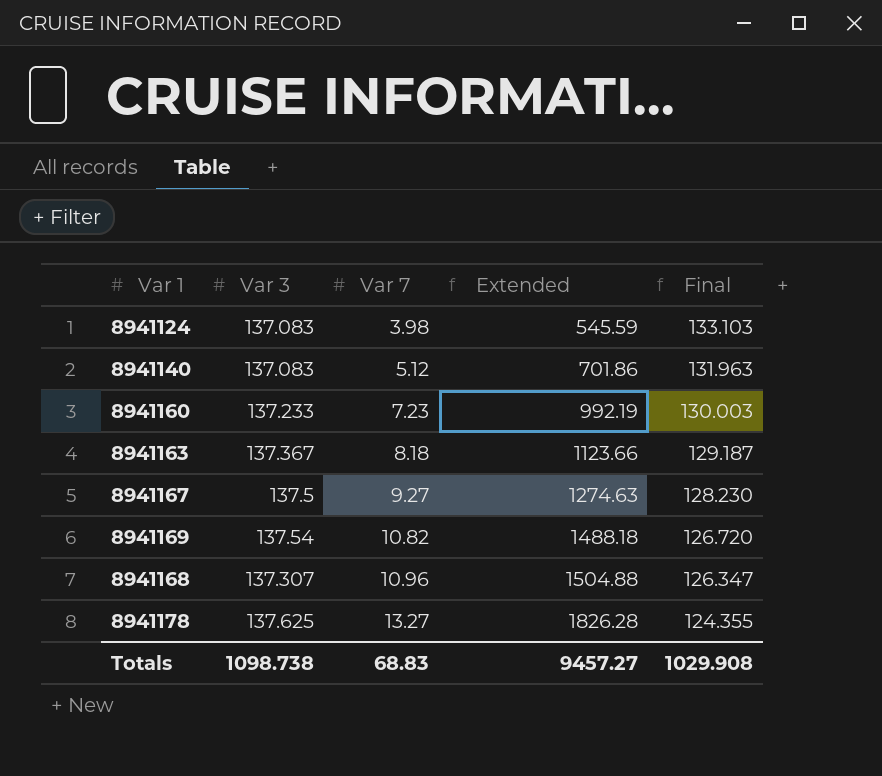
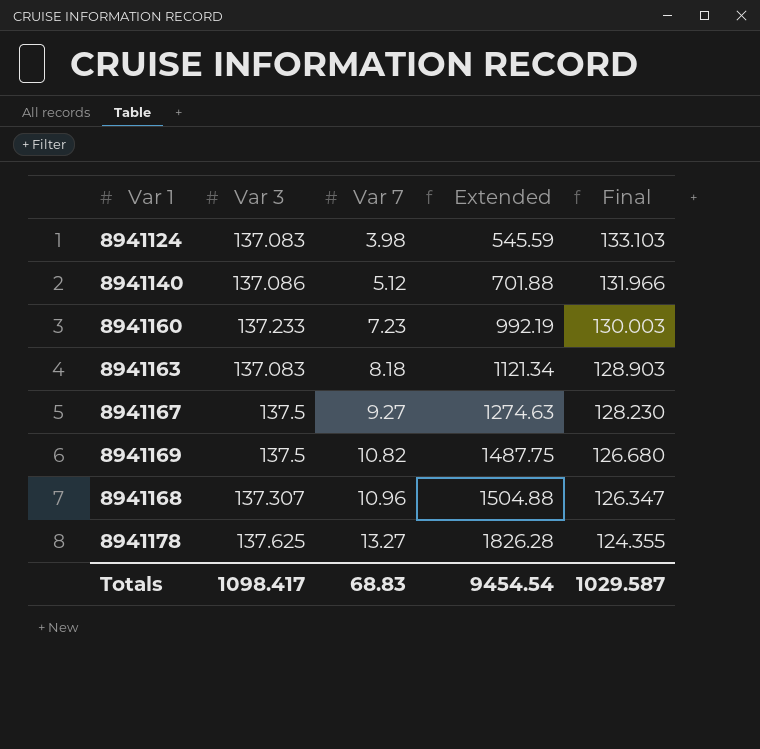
8941140 | Var 3: 137.083 -> 137.086
8941140 | Extended: 701.86 -> 701.88
8941140 | Final: 131.963 -> 131.966
8941163 | Var 3: 137.367 -> 137.083
8941163 | Extended: 1123.66 -> 1121.34
8941163 | Final: 129.187 -> 128.903
8941169 | Var 3: 137.54 -> 137.5
8941169 | Extended: 1488.18 -> 1487.75
8941169 | Final: 126.720 -> 126.680
Totals | Var 3: 1098.738 -> 1098.417
Totals | Extended: 9457.27 -> 9454.54
Totals | Final: 1029.908 -> 1029.587

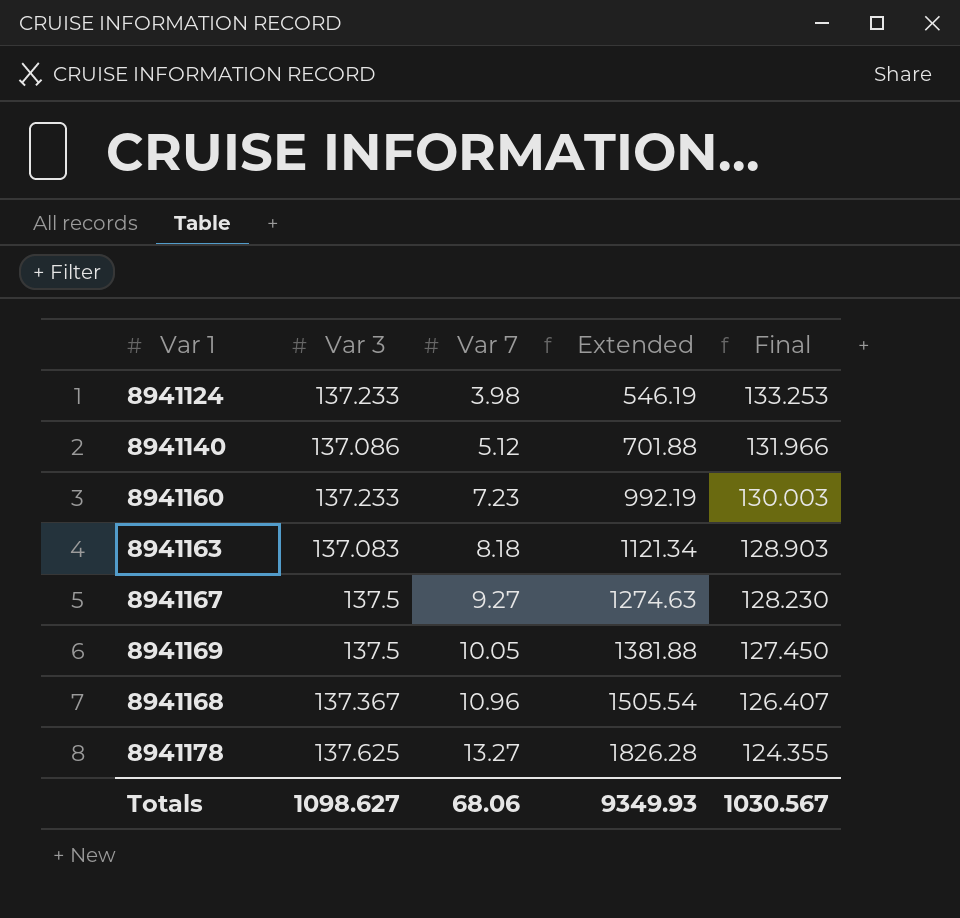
8941124 | Var 3: 137.083 -> 137.233
8941124 | Extended: 545.59 -> 546.19
8941124 | Final: 133.103 -> 133.253
8941169 | Var 7: 10.82 -> 10.05
8941169 | Extended: 1487.75 -> 1381.88
8941169 | Final: 126.680 -> 127.450
8941168 | Var 3: 137.307 -> 137.367
8941168 | Extended: 1504.88 -> 1505.54
8941168 | Final: 126.347 -> 126.407
Totals | Var 3: 1098.417 -> 1098.627
Totals | Var 7: 68.83 -> 68.06
Totals | Extended: 9454.54 -> 9349.93
Totals | Final: 1029.587 -> 1030.567

